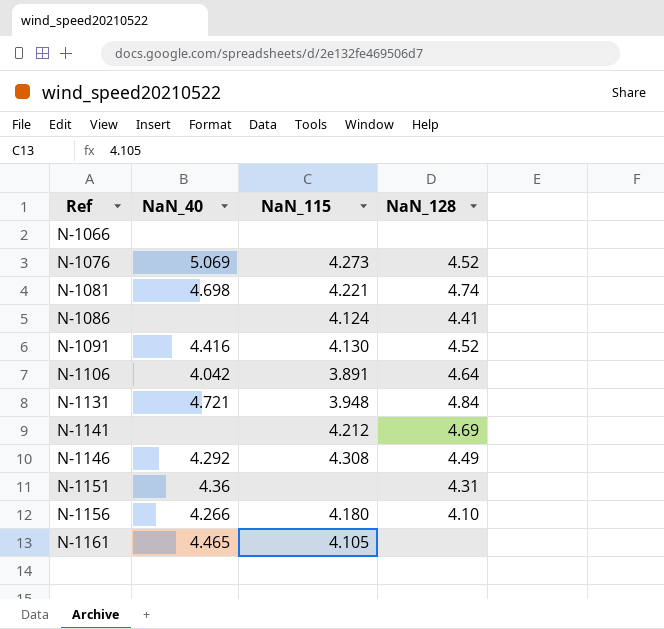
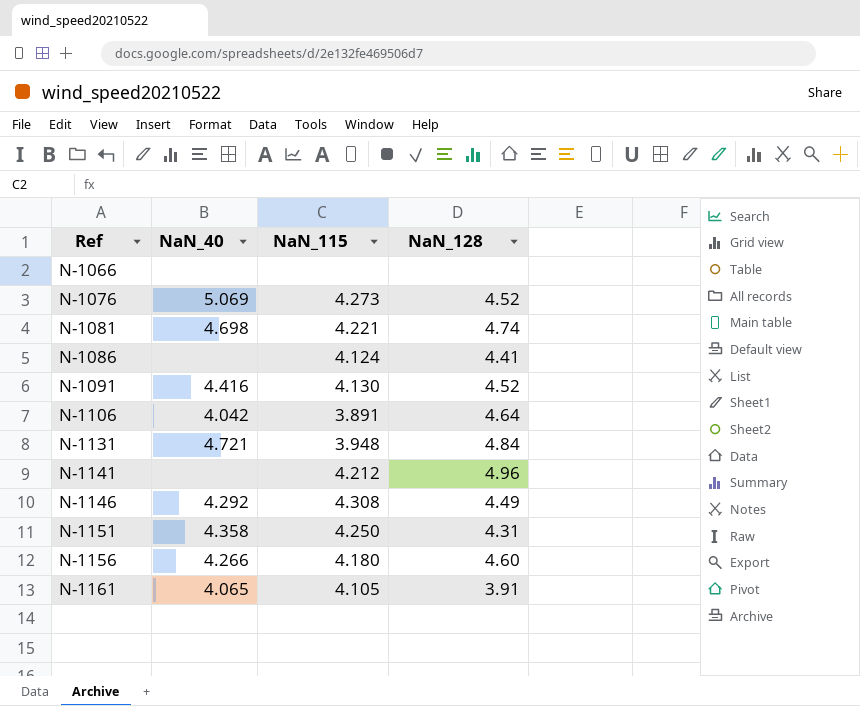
N-1141 | NaN_128: 4.69 -> 4.96
N-1151 | NaN_40: 4.36 -> 4.358
N-1151 | NaN_115: none -> 4.250
N-1156 | NaN_128: 4.10 -> 4.60
N-1161 | NaN_40: 4.465 -> 4.065
N-1161 | NaN_128: none -> 3.91

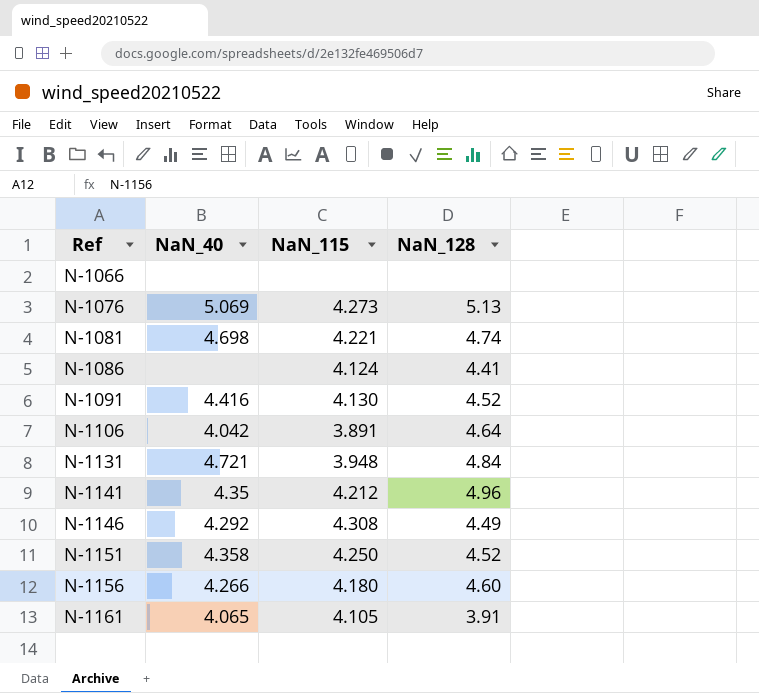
N-1076 | NaN_128: 4.52 -> 5.13
N-1141 | NaN_40: none -> 4.35
N-1151 | NaN_128: 4.31 -> 4.52

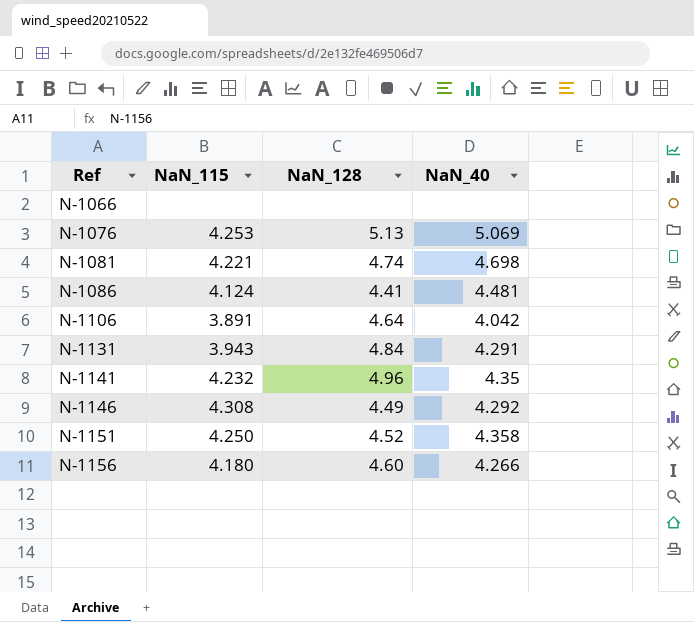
column NaN_40 | position: 2 -> 4
row N-1091: 4.416 | 4.130 | 4.52 -> none
row N-1161: 4.065 | 4.105 | 3.91 -> none
N-1076 | NaN_115: 4.273 -> 4.253
N-1086 | NaN_40: none -> 4.481
N-1131 | NaN_115: 3.948 -> 3.943
N-1131 | NaN_40: 4.721 -> 4.291
N-1141 | NaN_115: 4.212 -> 4.232

